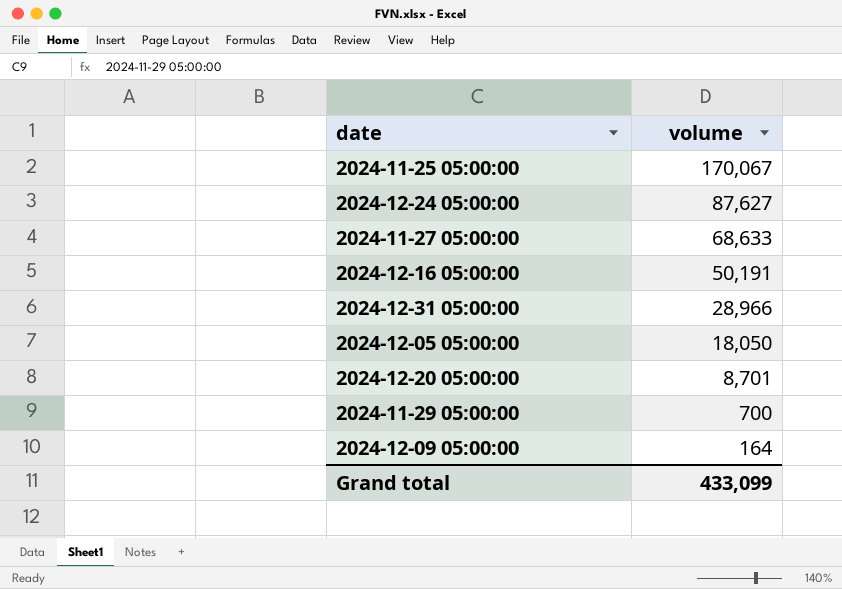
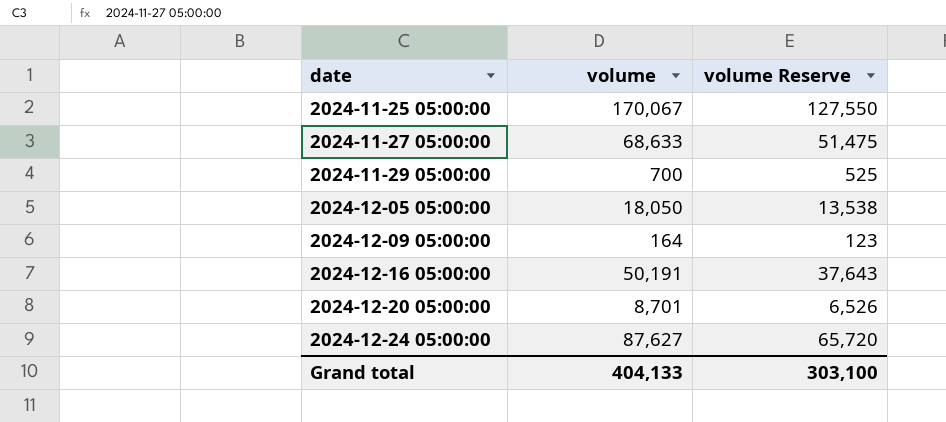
row order: volume descending -> date ascending
column volume Reserve | formula: none -> [volume] * 0.75
row 2024-12-31 05:00:00: 28,966 -> none
Grand total | volume: 433,099 -> 404,133

